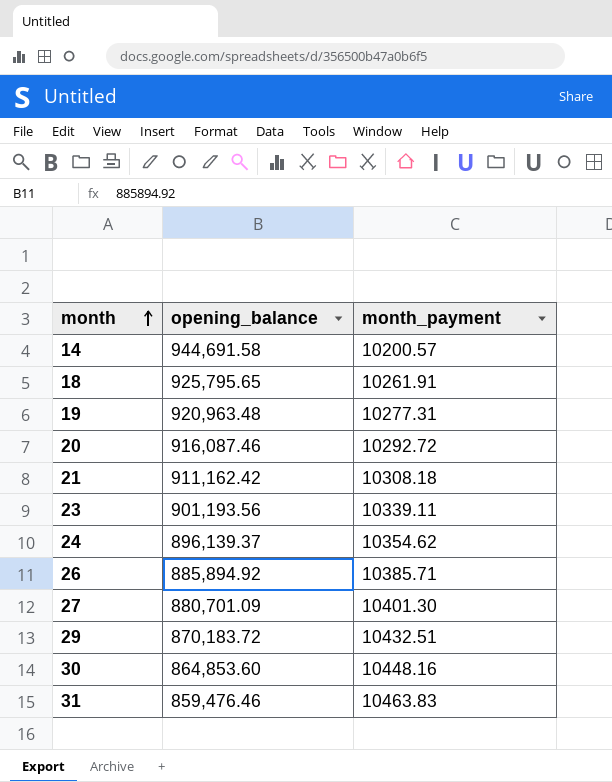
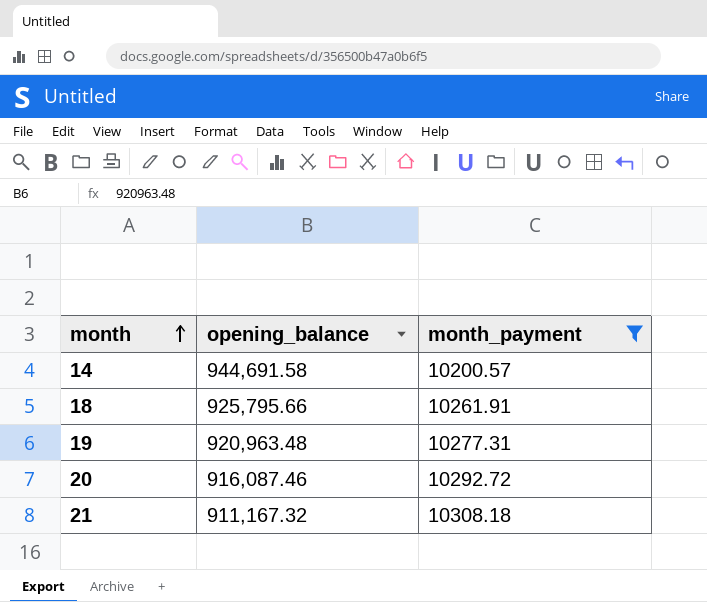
filter: none -> month_payment <= 10308.18
18 | opening_balance: 925,795.65 -> 925,795.66
21 | opening_balance: 911,162.42 -> 911,167.32

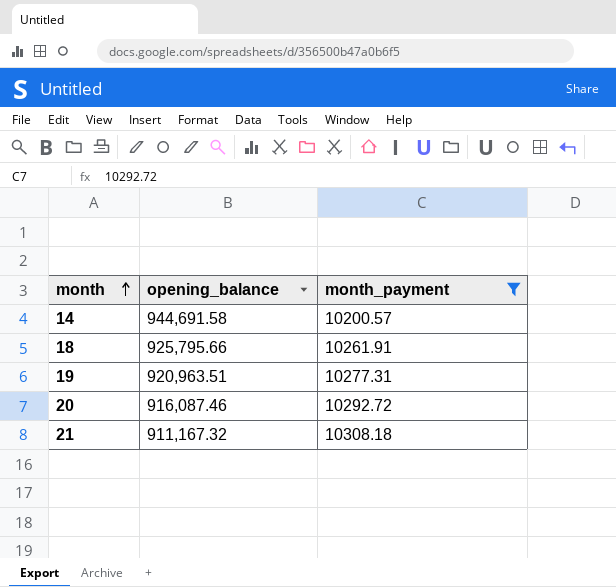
19 | opening_balance: 920,963.48 -> 920,963.51

